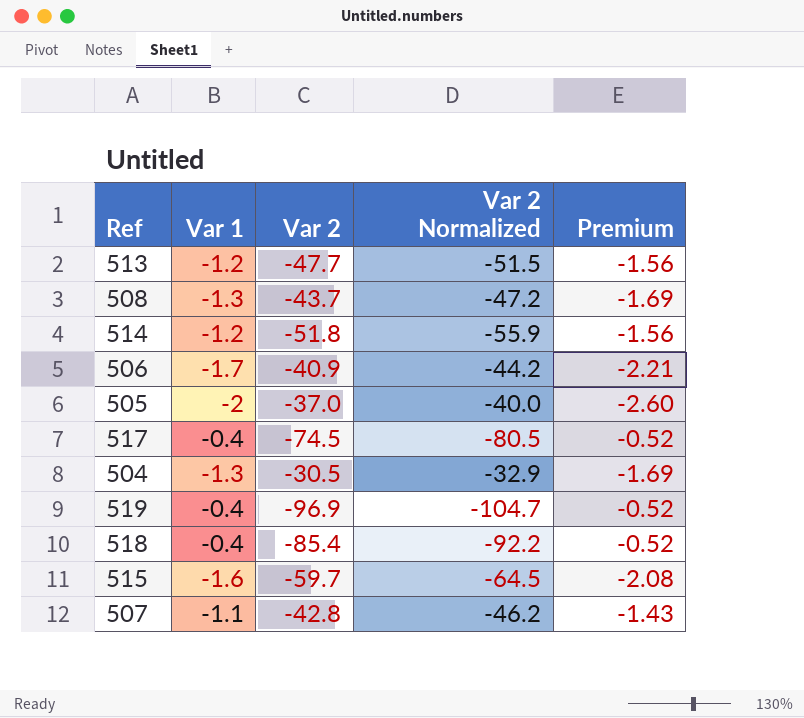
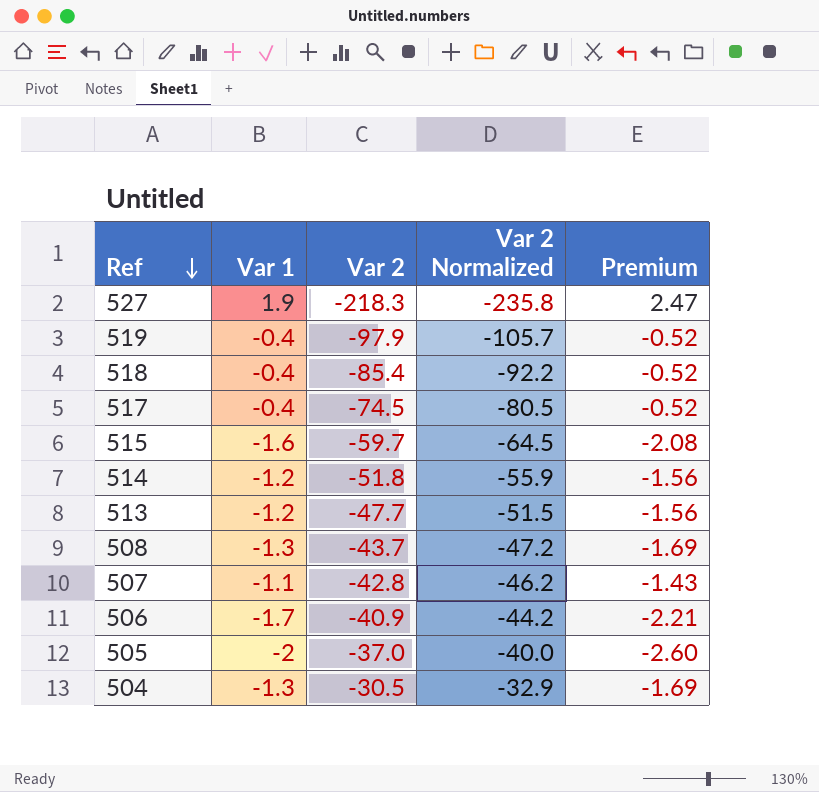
row order: none -> Ref descending
row 527: none -> 1.9 | -218.3 | -235.8 | 2.47
519 | Var 2: -96.9 -> -97.9
519 | Var 2 Normalized: -104.7 -> -105.7

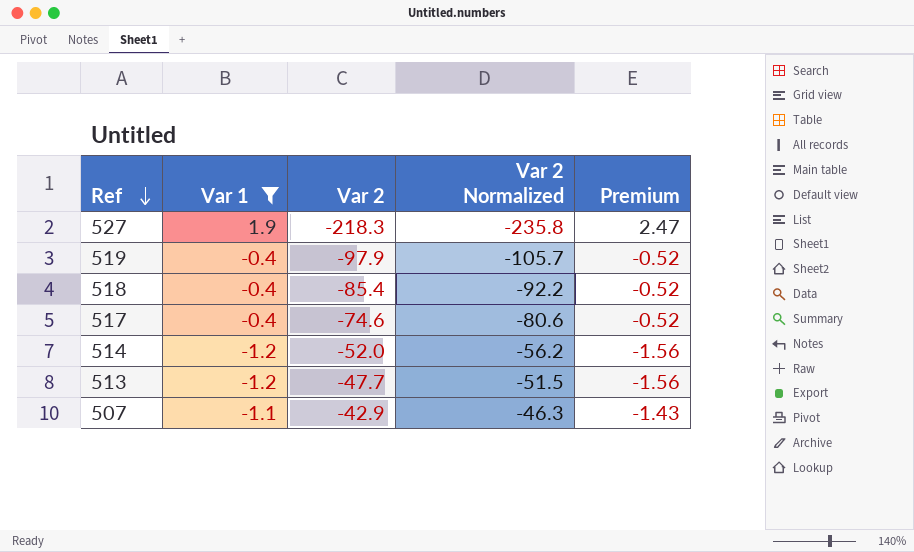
filter: none -> Var 1 >= -1.2
517 | Var 2: -74.5 -> -74.6
517 | Var 2 Normalized: -80.5 -> -80.6
514 | Var 2: -51.8 -> -52.0
514 | Var 2 Normalized: -55.9 -> -56.2
507 | Var 2: -42.8 -> -42.9
507 | Var 2 Normalized: -46.2 -> -46.3

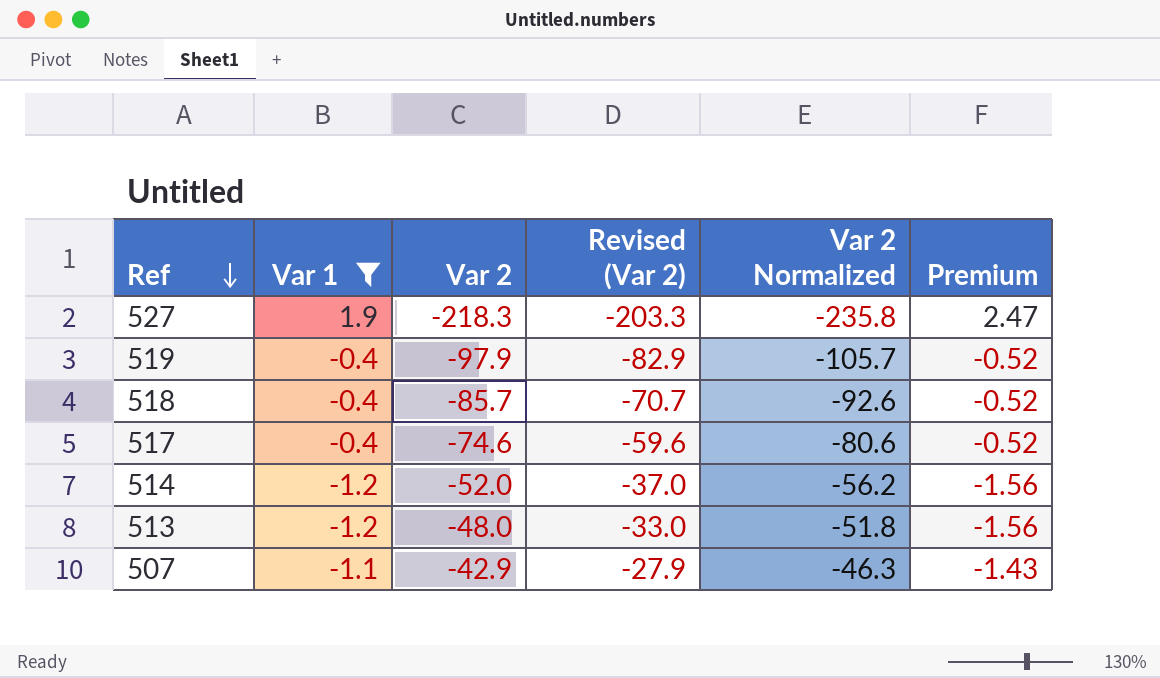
column Revised (Var 2) | formula: none -> [Var 2] + 15
518 | Var 2: -85.4 -> -85.7
518 | Var 2 Normalized: -92.2 -> -92.6
513 | Var 2: -47.7 -> -48.0
513 | Var 2 Normalized: -51.5 -> -51.8

